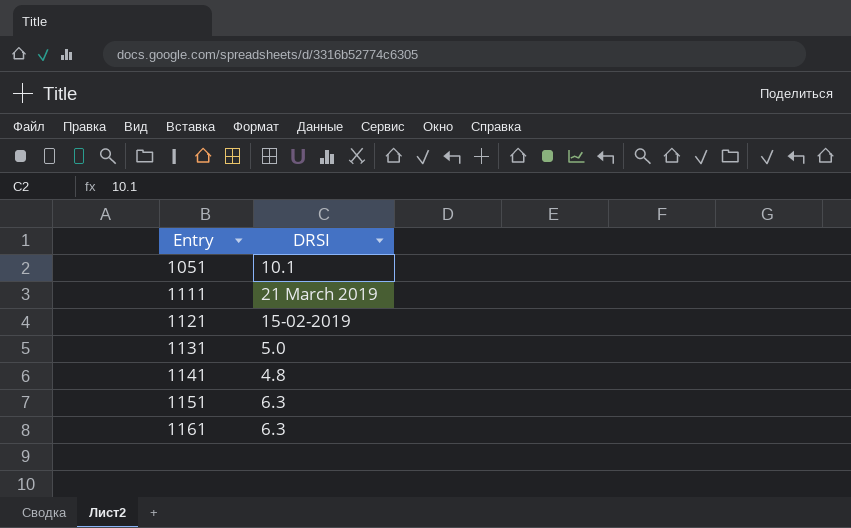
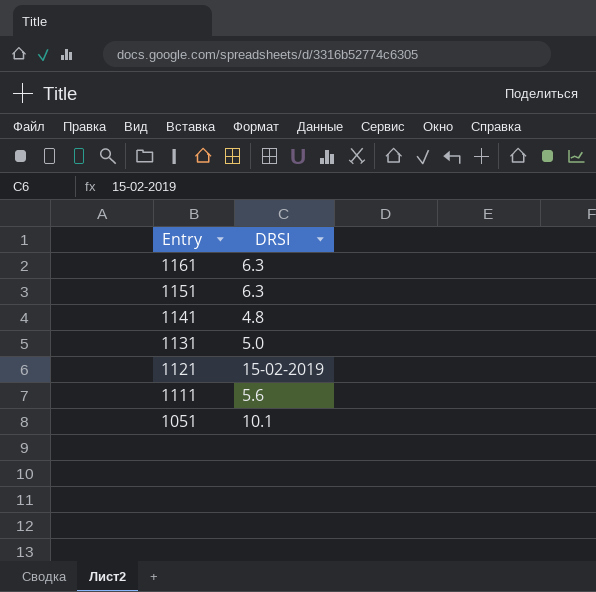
row order: Entry ascending -> Entry descending
1111 | DRSI: 21 March 2019 -> 5.6

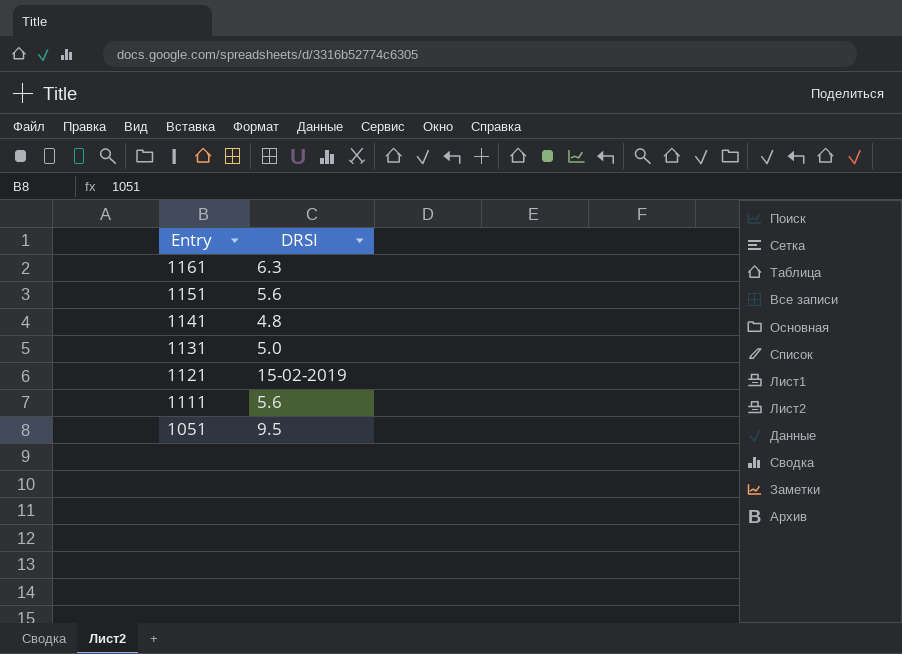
1151 | DRSI: 6.3 -> 5.6
1051 | DRSI: 10.1 -> 9.5

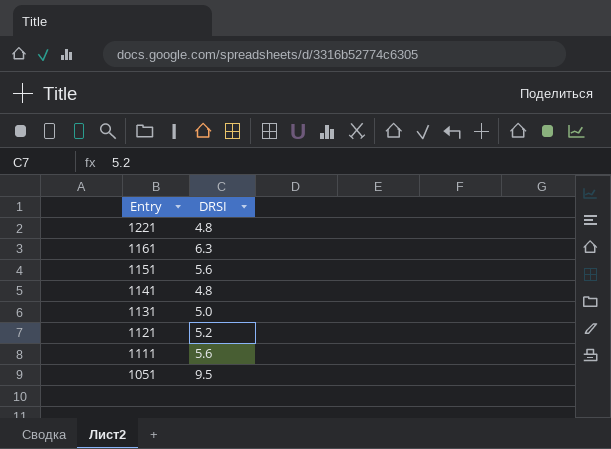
row 1221: none -> 4.8
1121 | DRSI: 15-02-2019 -> 5.2

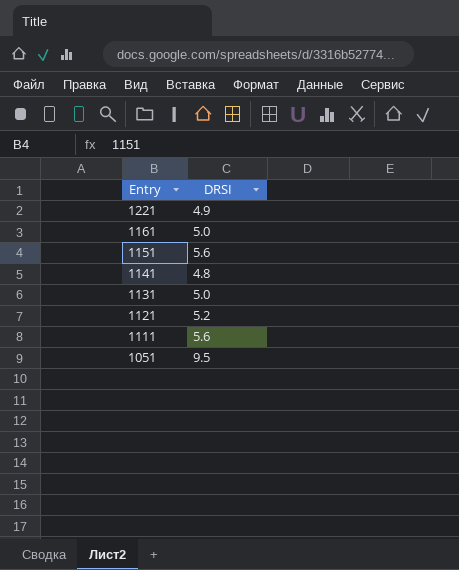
1221 | DRSI: 4.8 -> 4.9
1161 | DRSI: 6.3 -> 5.0

